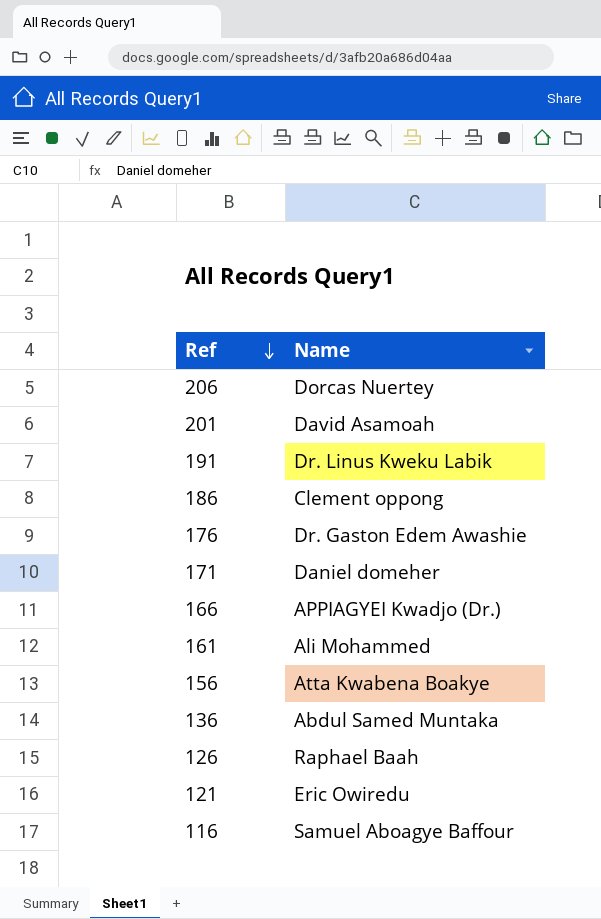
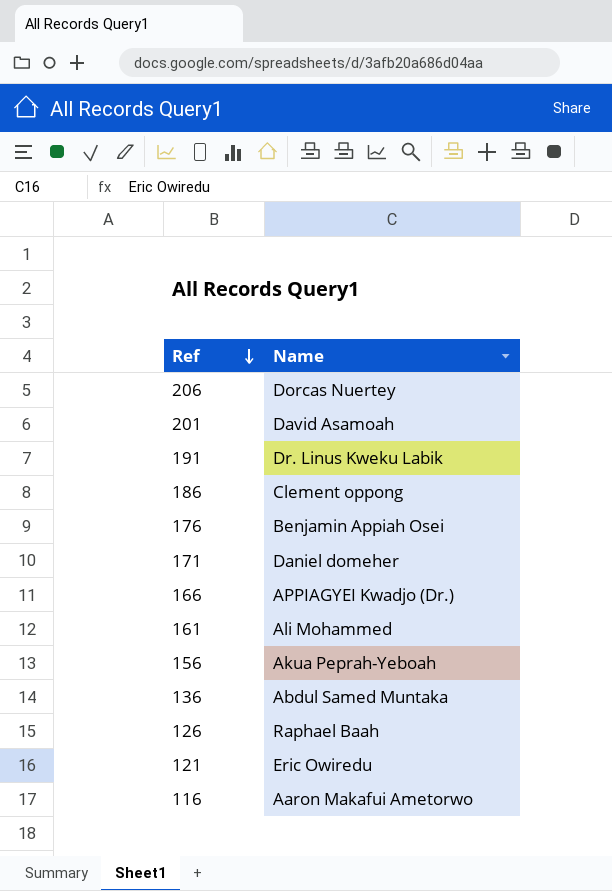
176 | Name: Dr. Gaston Edem Awashie -> Benjamin Appiah Osei
156 | Name: Atta Kwabena Boakye -> Akua Peprah-Yeboah
116 | Name: Samuel Aboagye Baffour -> Aaron Makafui Ametorwo

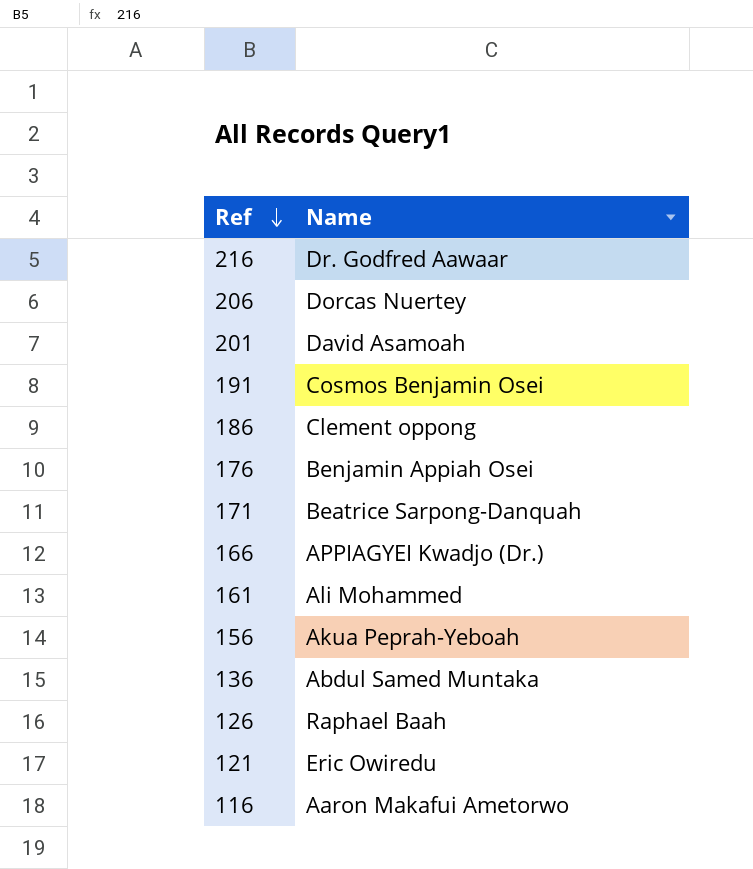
row 216: none -> Dr. Godfred Aawaar
191 | Name: Dr. Linus Kweku Labik -> Cosmos Benjamin Osei
171 | Name: Daniel domeher -> Beatrice Sarpong-Danquah

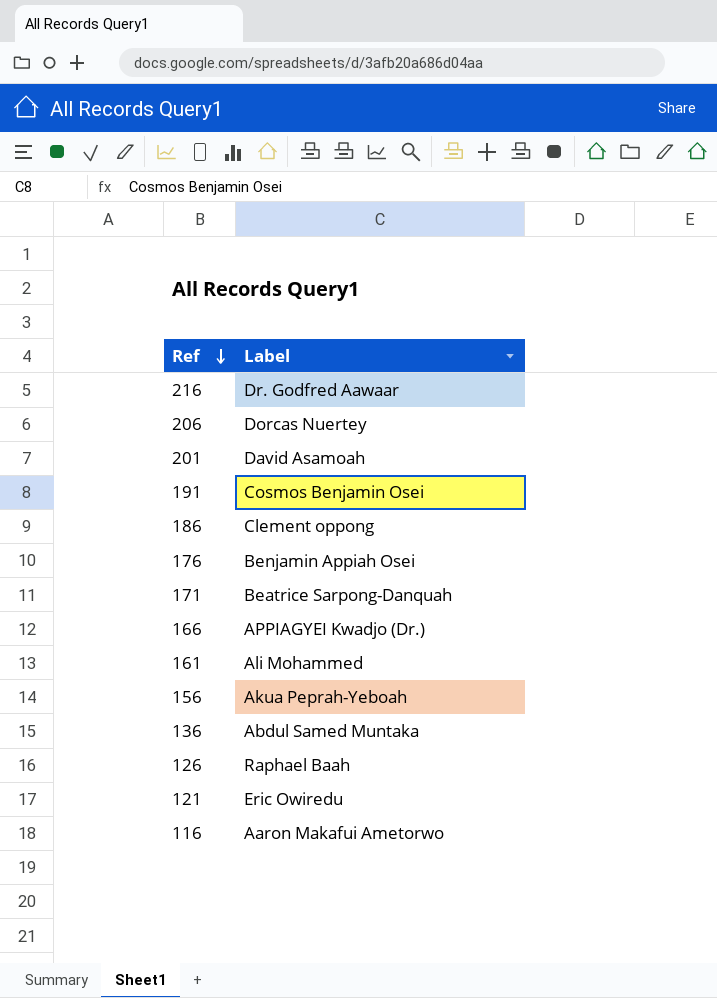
column name: Name -> Label

